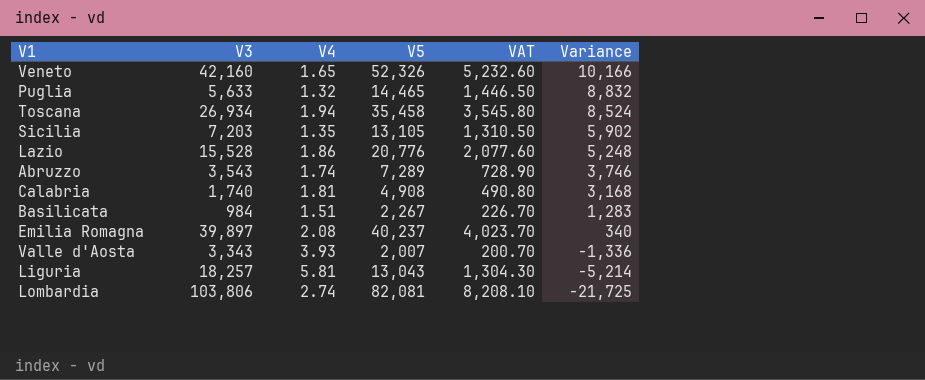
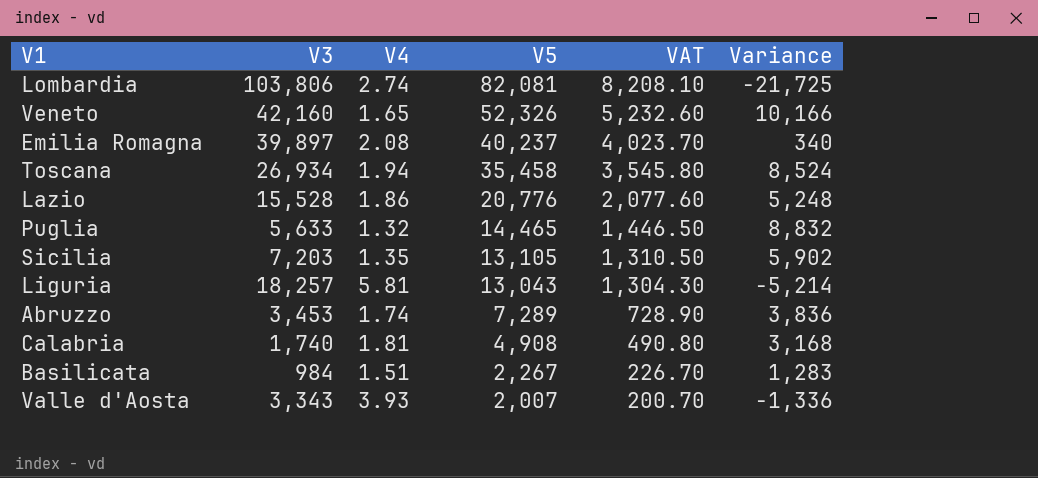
row order: Variance descending -> V5 descending
Abruzzo | V3: 3,543 -> 3,453
Abruzzo | Variance: 3,746 -> 3,836

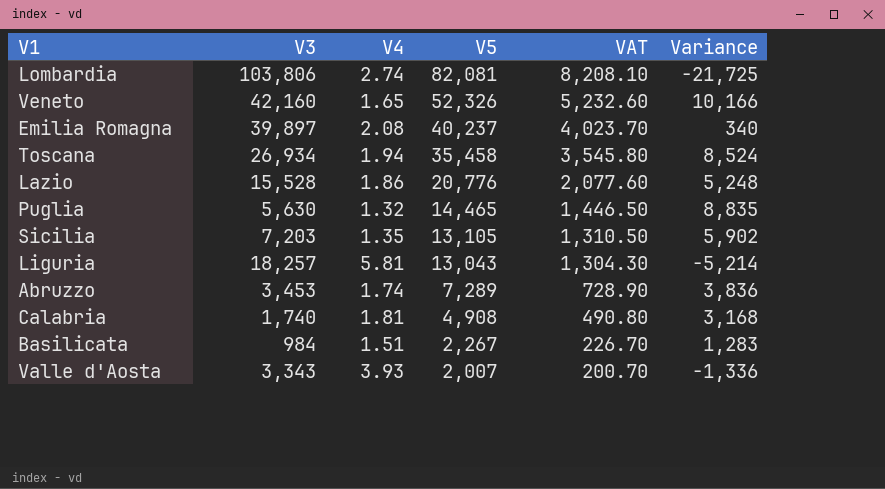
Puglia | V3: 5,633 -> 5,630
Puglia | Variance: 8,832 -> 8,835

